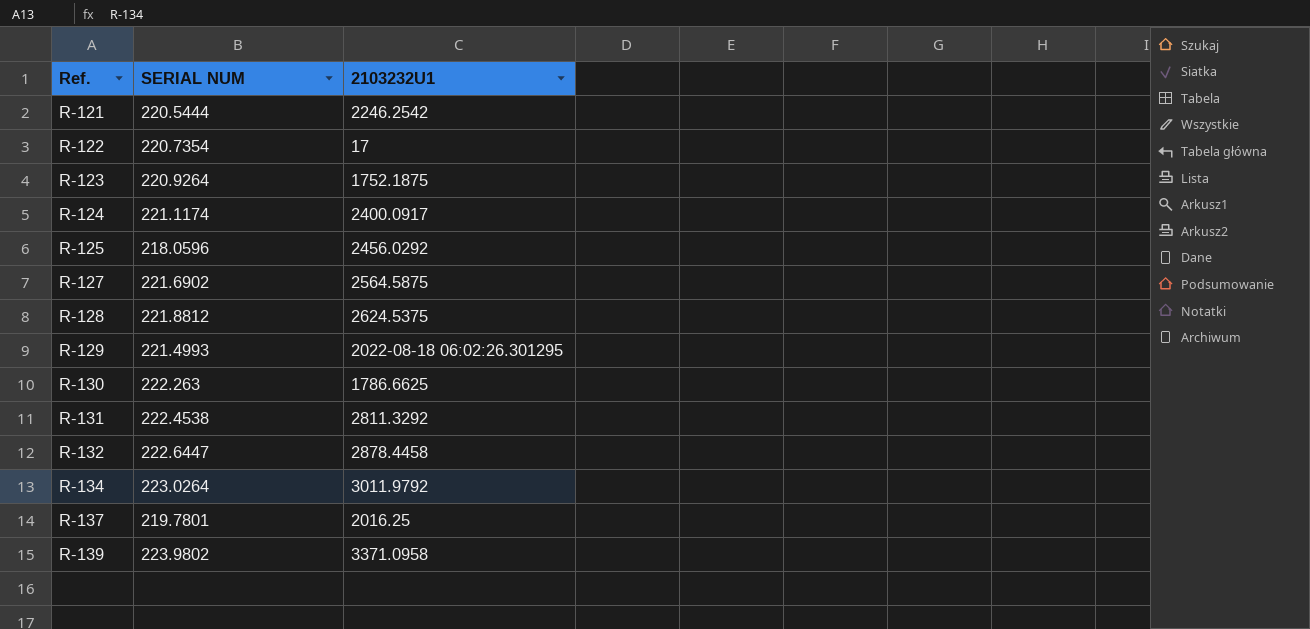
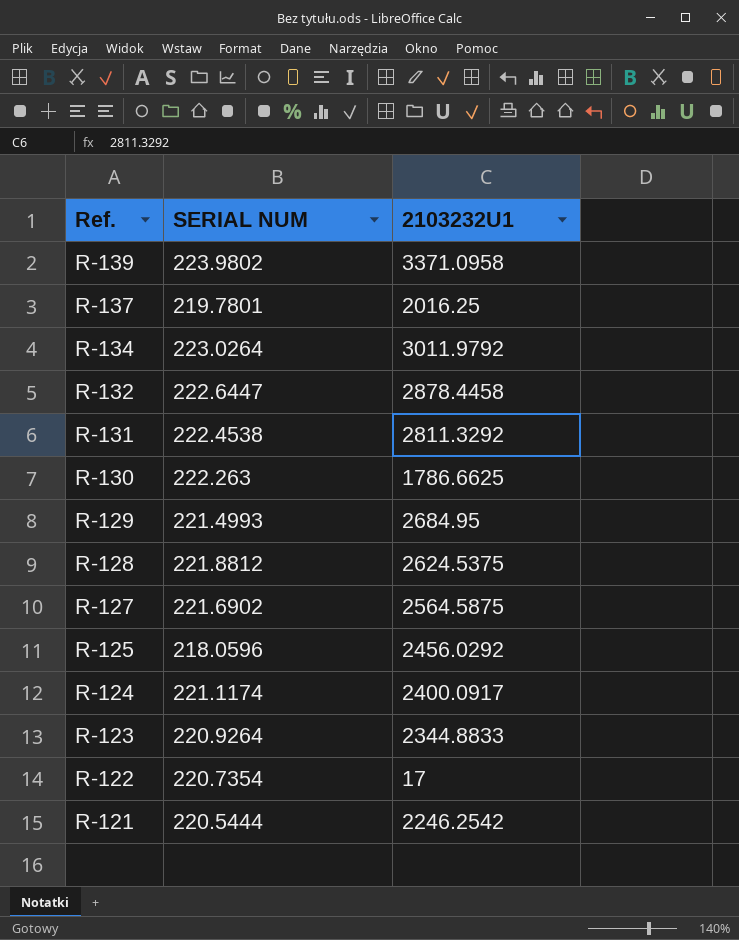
row order: Ref. ascending -> Ref. descending
R-129 | 2103232U1: 2022-08-18 06:02:26.301295 -> 2684.95
R-123 | 2103232U1: 1752.1875 -> 2344.8833

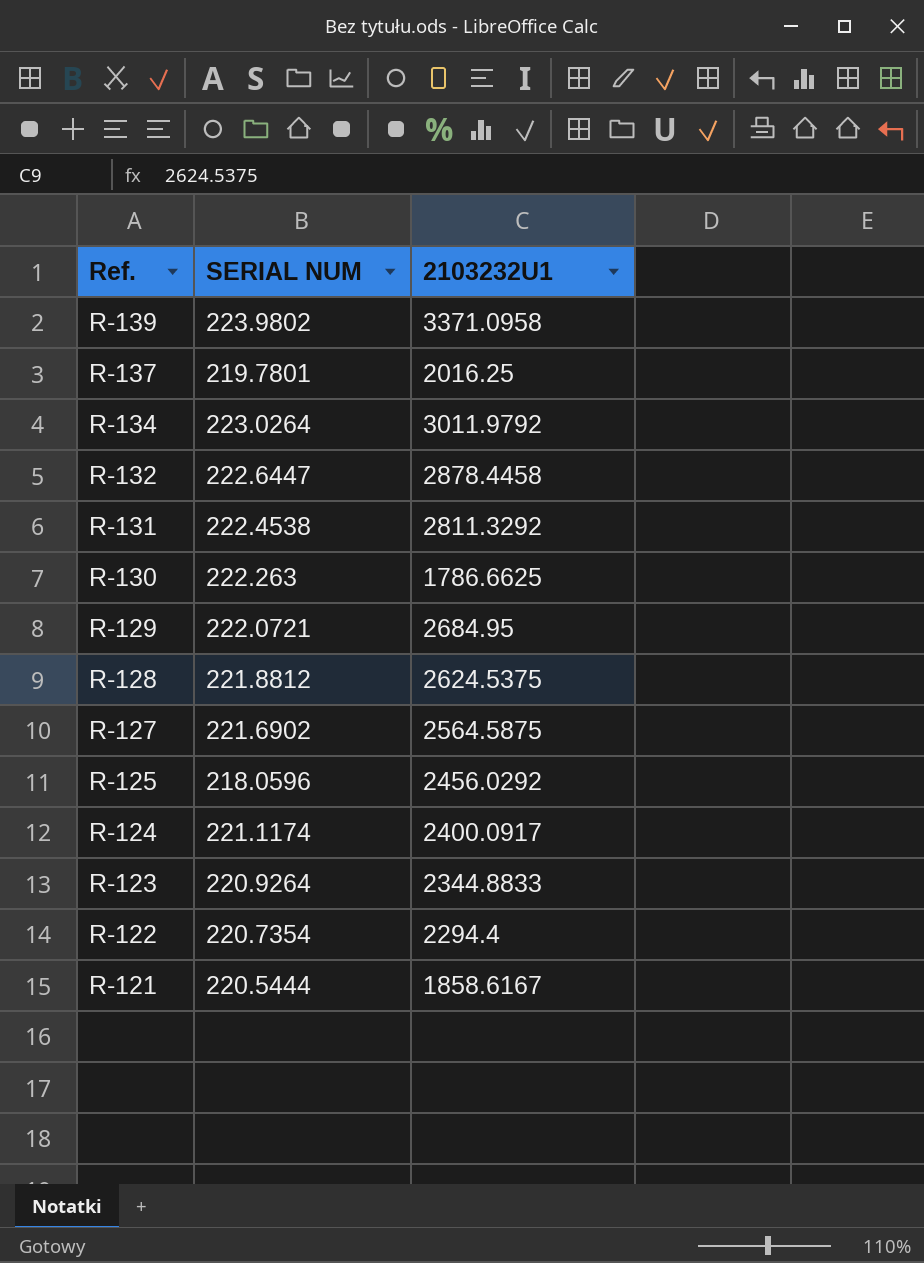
R-129 | SERIAL NUM: 221.4993 -> 222.0721
R-122 | 2103232U1: 17 -> 2294.4
R-121 | 2103232U1: 2246.2542 -> 1858.6167

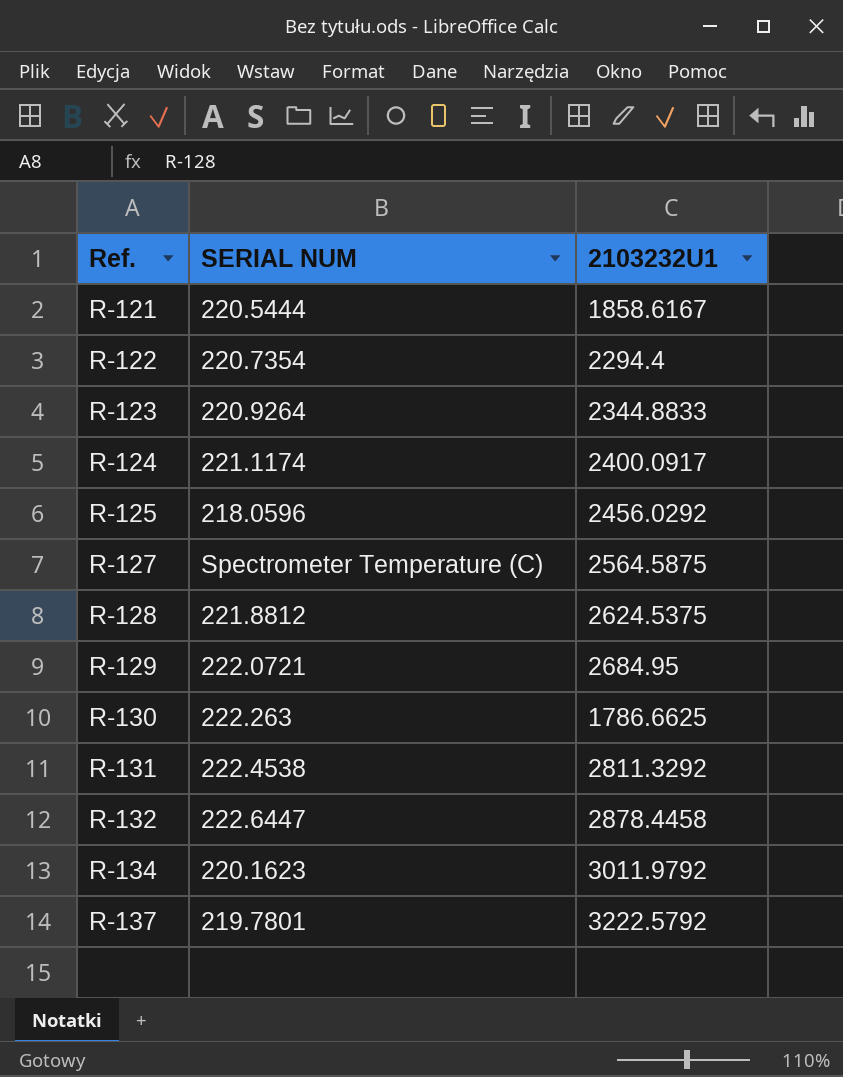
row order: Ref. descending -> Ref. ascending
row R-139: 223.9802 | 3371.0958 -> none
R-127 | SERIAL NUM: 221.6902 -> Spectrometer Temperature (C)
R-134 | SERIAL NUM: 223.0264 -> 220.1623
R-137 | 2103232U1: 2016.25 -> 3222.5792

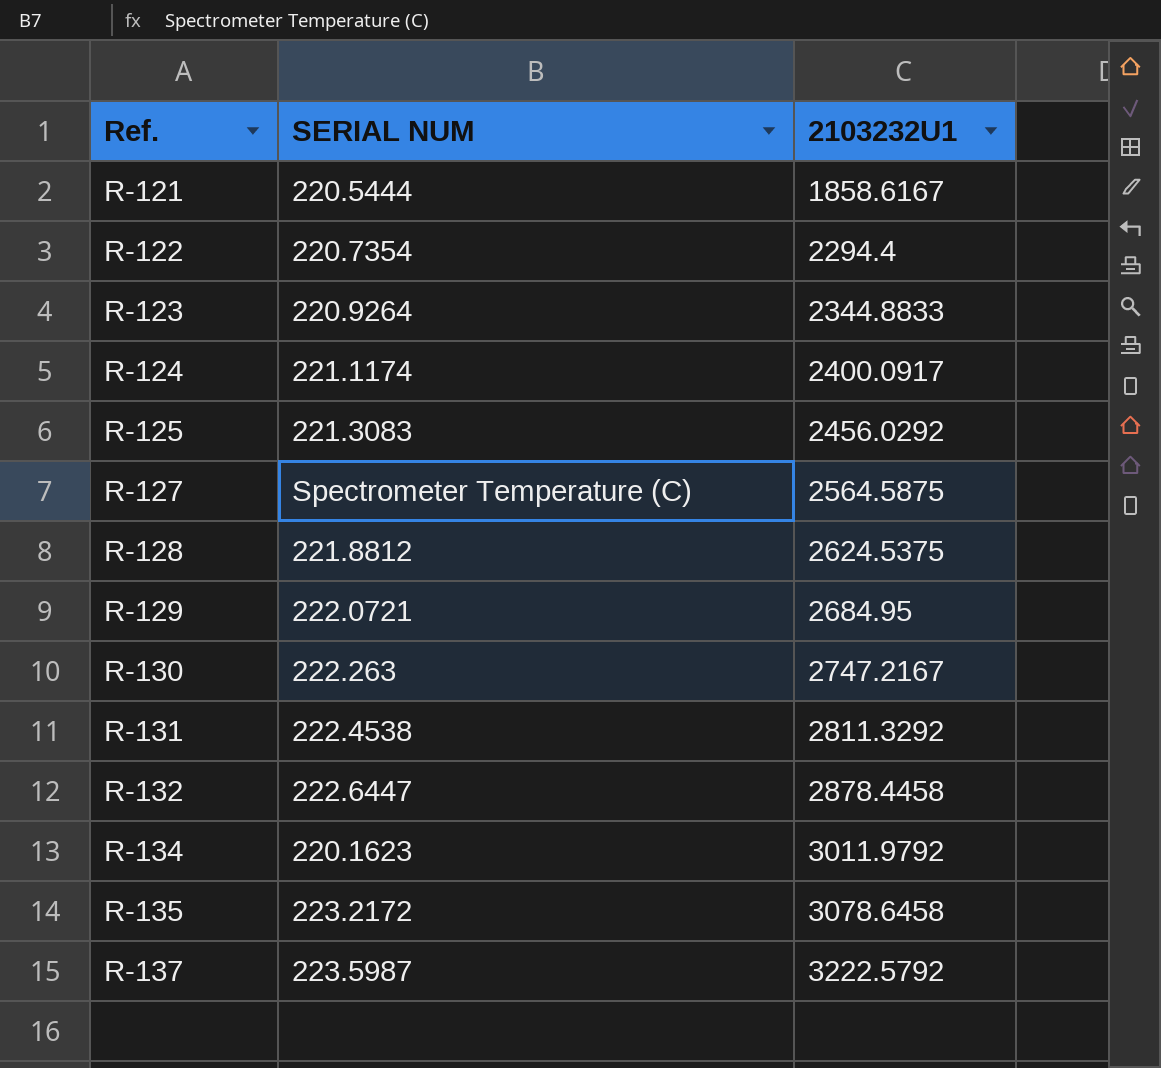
R-125 | SERIAL NUM: 218.0596 -> 221.3083
R-130 | 2103232U1: 1786.6625 -> 2747.2167
row R-135: none -> 223.2172 | 3078.6458
R-137 | SERIAL NUM: 219.7801 -> 223.5987

